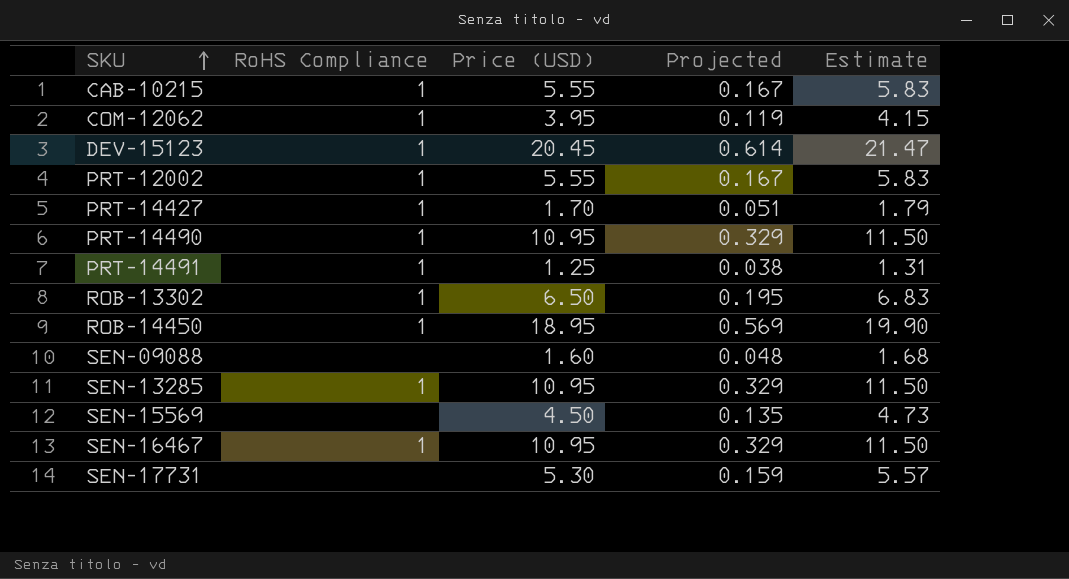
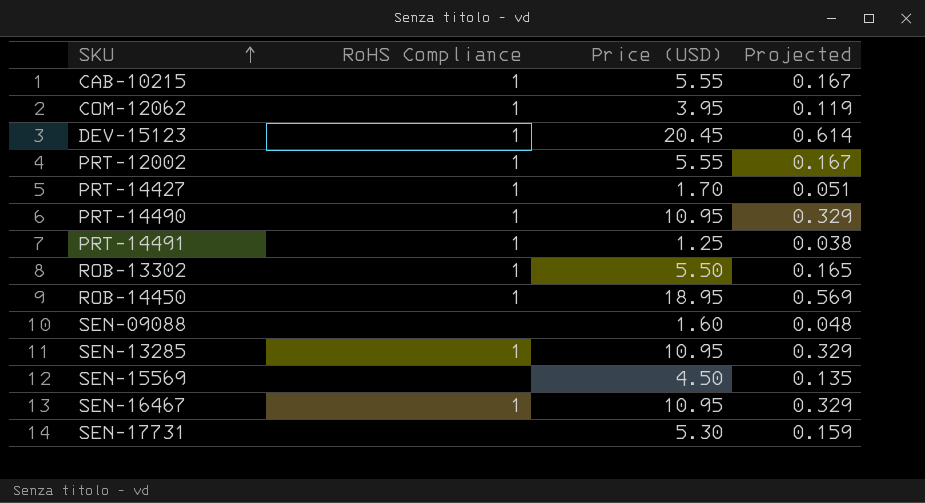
column Estimate | formula: [Price (USD)] * 1.05 -> none
ROB-13302 | Price (USD): 6.50 -> 5.50
ROB-13302 | Projected: 0.195 -> 0.165

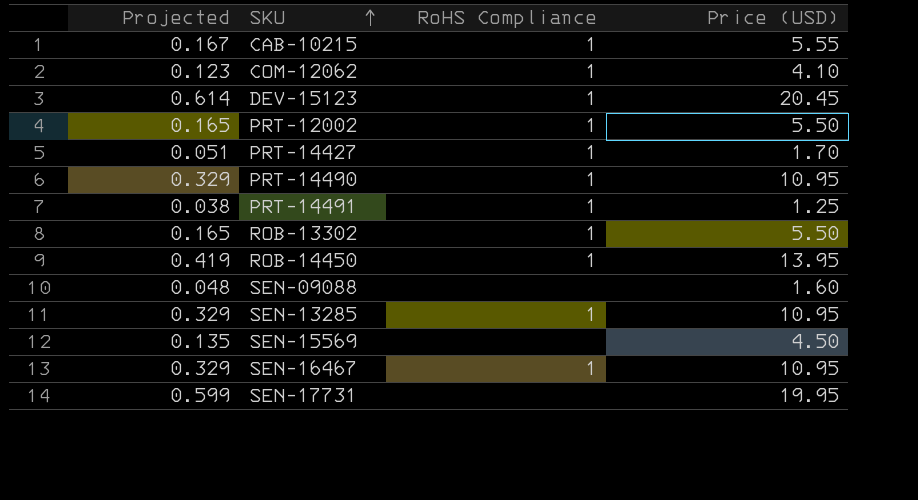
column Projected | position: 4 -> 1
COM-12062 | Projected: 0.119 -> 0.123
COM-12062 | Price (USD): 3.95 -> 4.10
PRT-12002 | Projected: 0.167 -> 0.165
PRT-12002 | Price (USD): 5.55 -> 5.50
ROB-14450 | Projected: 0.569 -> 0.419
ROB-14450 | Price (USD): 18.95 -> 13.95
SEN-17731 | Projected: 0.159 -> 0.599
SEN-17731 | Price (USD): 5.30 -> 19.95

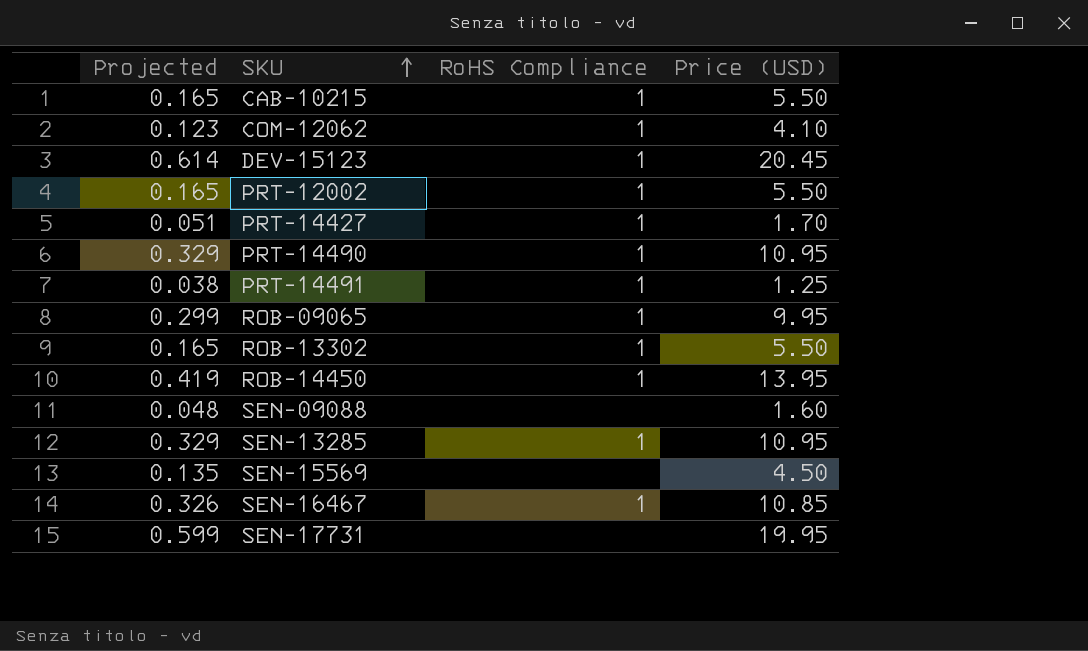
CAB-10215 | Projected: 0.167 -> 0.165
CAB-10215 | Price (USD): 5.55 -> 5.50
row ROB-09065: none -> 0.299 | 1 | 9.95
SEN-16467 | Projected: 0.329 -> 0.326
SEN-16467 | Price (USD): 10.95 -> 10.85

